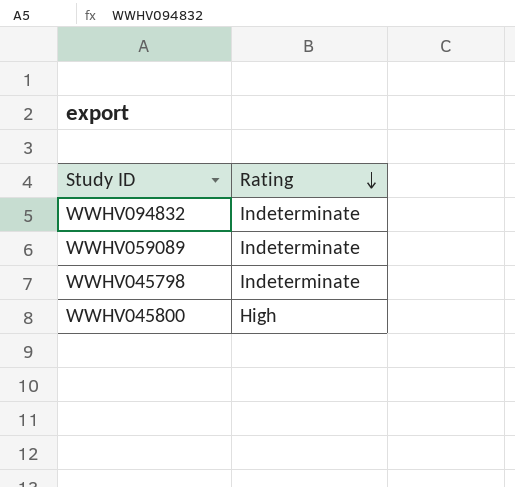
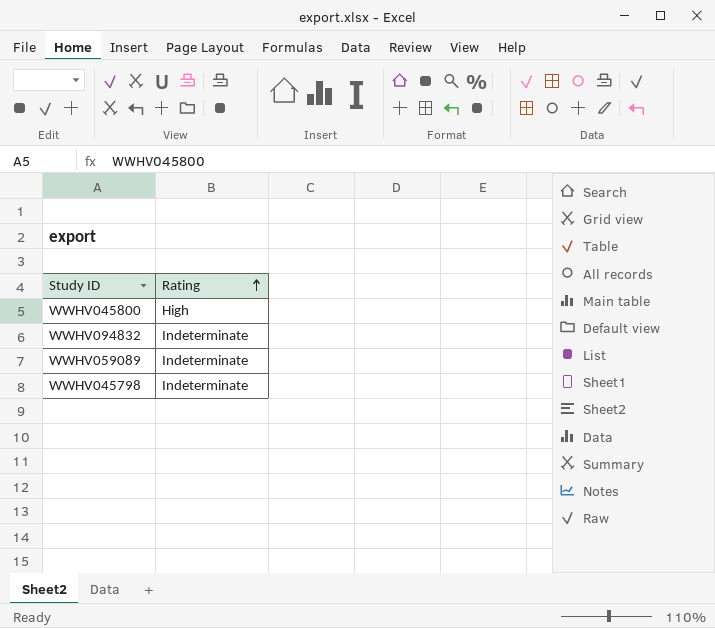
row order: Rating descending -> Rating ascending

